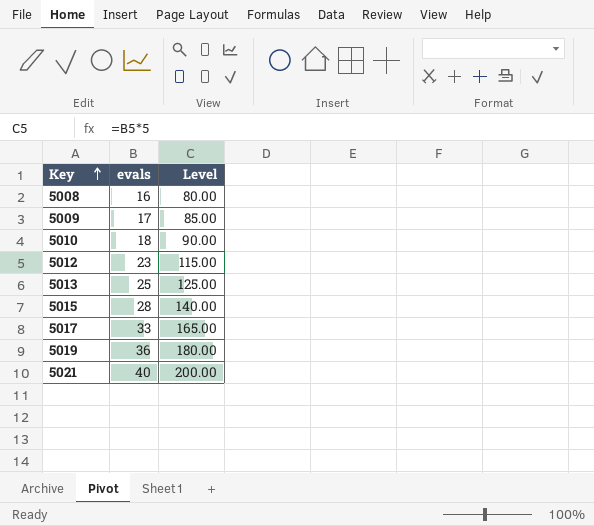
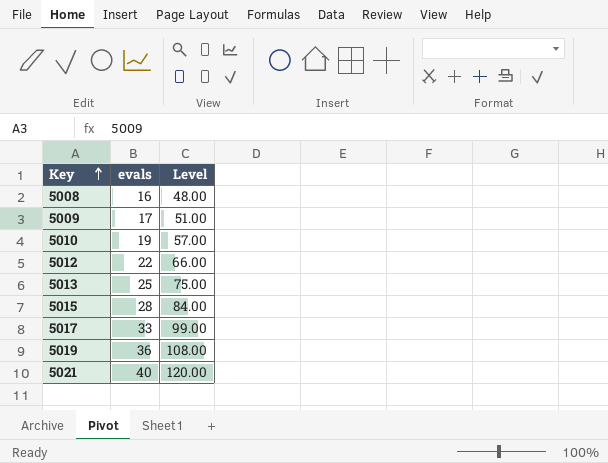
column Level | formula: [evals] * 5 -> [evals] * 3
5010 | evals: 18 -> 19
5012 | evals: 23 -> 22

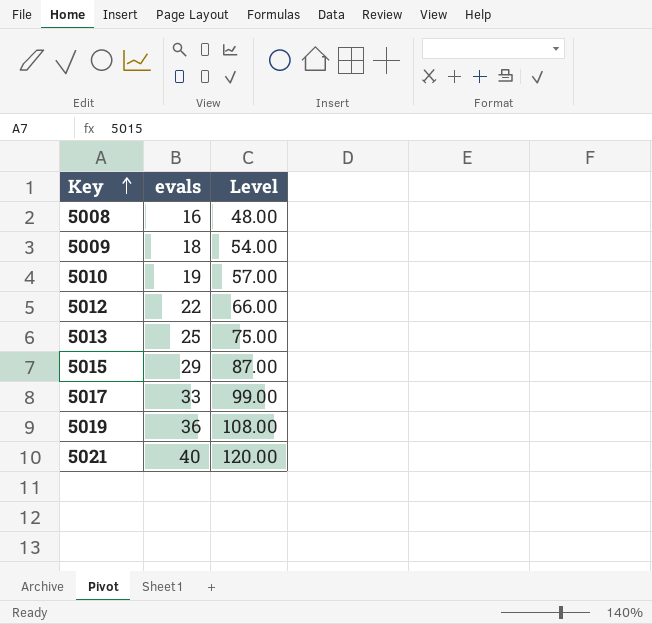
5009 | evals: 17 -> 18
5009 | Level: 51.00 -> 54.00
5015 | evals: 28 -> 29
5015 | Level: 84.00 -> 87.00

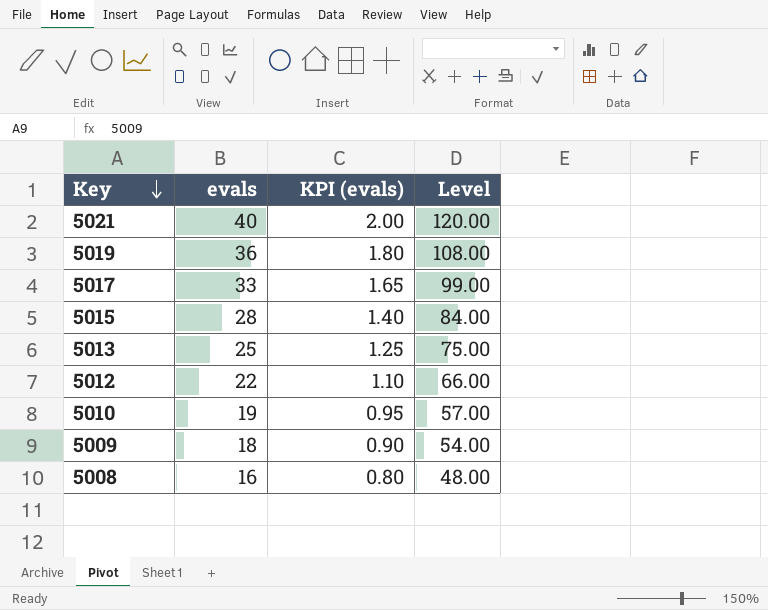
row order: Key ascending -> Key descending
column KPI (evals) | formula: none -> [evals] * 0.05
5015 | evals: 29 -> 28
5015 | Level: 87.00 -> 84.00

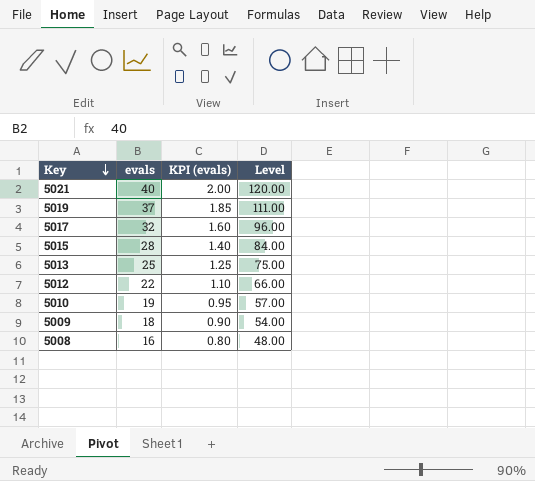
5019 | evals: 36 -> 37
5019 | KPI (evals): 1.80 -> 1.85
5019 | Level: 108.00 -> 111.00
5017 | evals: 33 -> 32
5017 | KPI (evals): 1.65 -> 1.60
5017 | Level: 99.00 -> 96.00

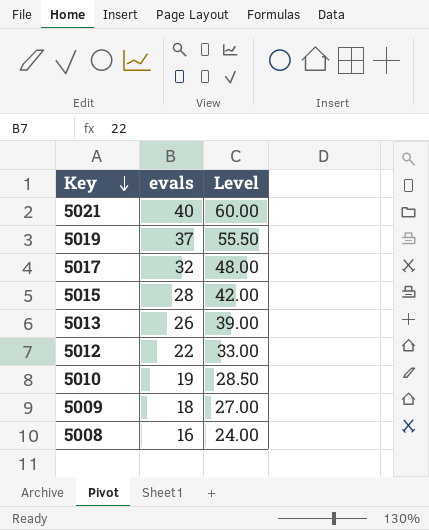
column KPI (evals) | formula: [evals] * 0.05 -> none
column Level | formula: [evals] * 3 -> [evals] * 1.5
5013 | evals: 25 -> 26

